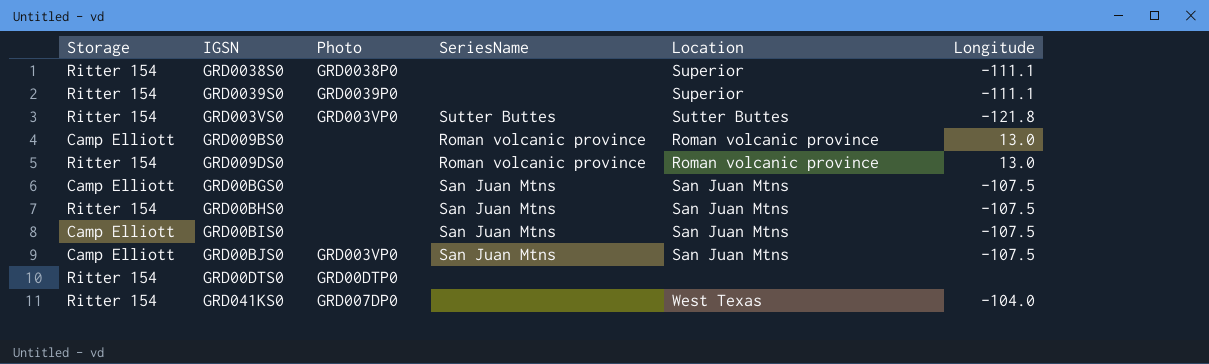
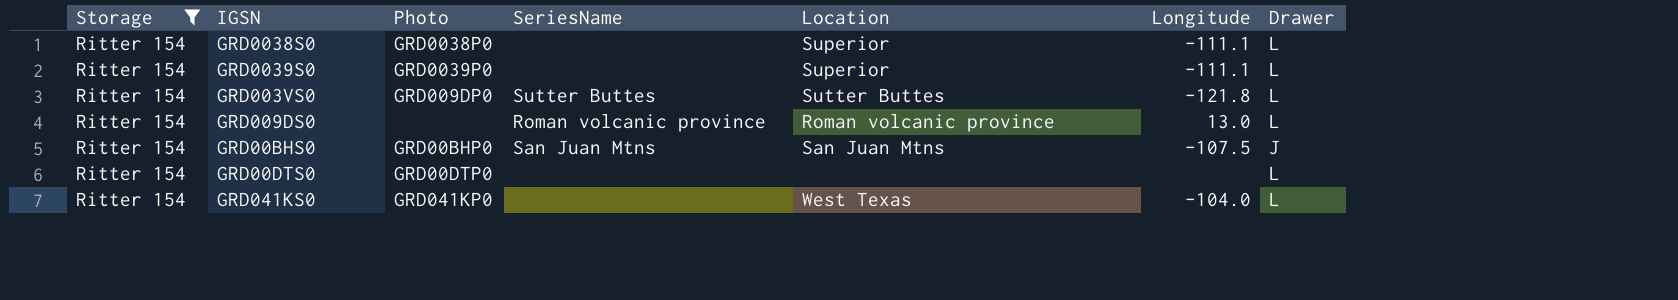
filter: none -> Storage = Ritter 154
column Drawer | position: none -> 7
GRD003VS0 | Photo: GRD003VP0 -> GRD009DP0
GRD00BHS0 | Photo: none -> GRD00BHP0
GRD041KS0 | Photo: GRD007DP0 -> GRD041KP0

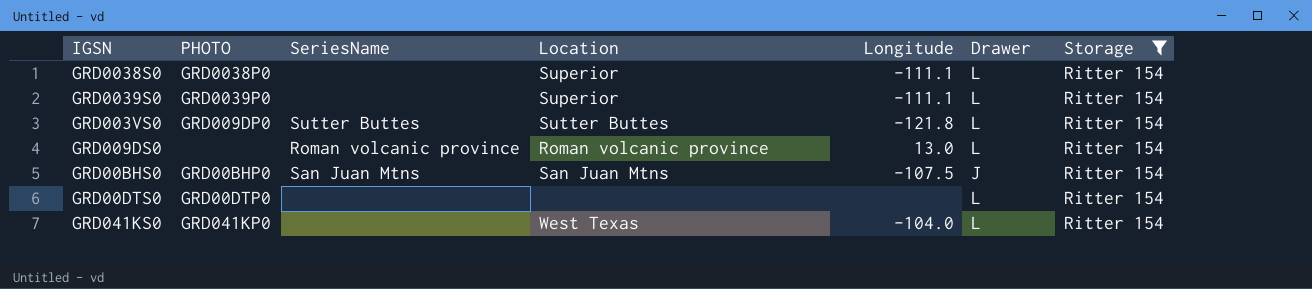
column name: Photo -> PHOTO
column Storage | position: 1 -> 7

